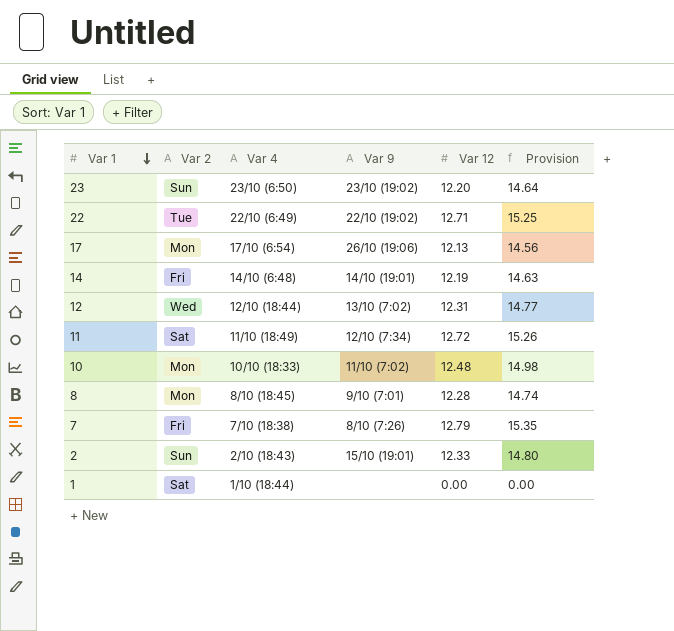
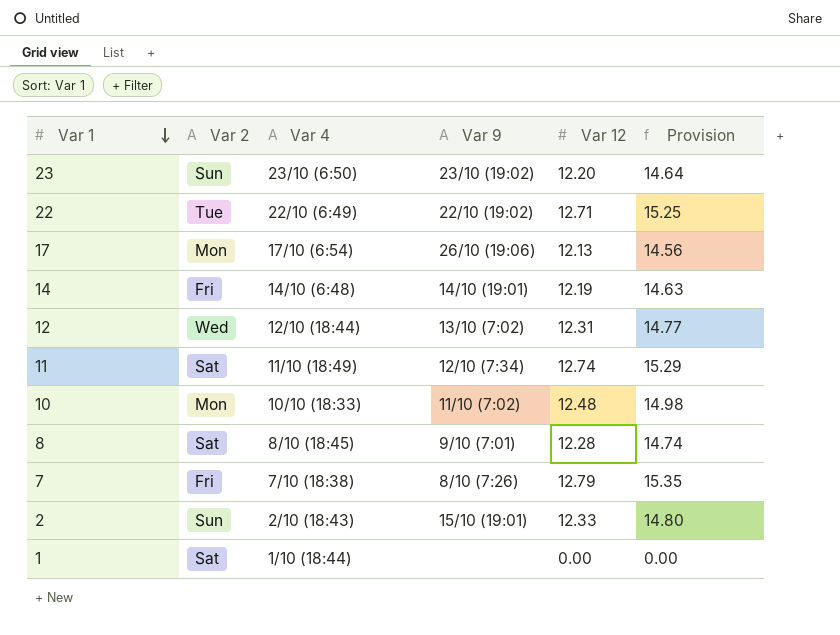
11 | Var 12: 12.72 -> 12.74
11 | Provision: 15.26 -> 15.29
8 | Var 2: Mon -> Sat

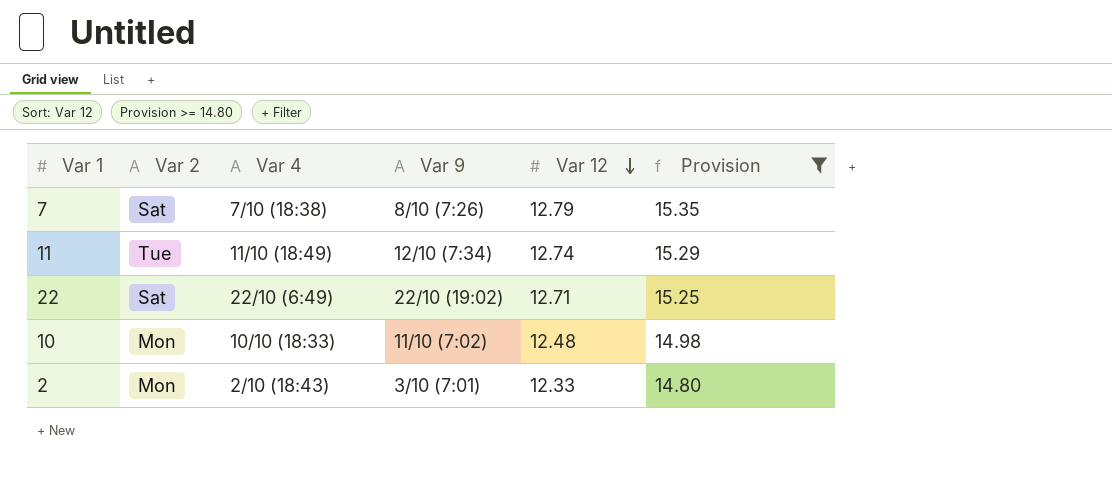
filter: none -> Provision >= 14.80
row order: Var 1 descending -> Var 12 descending
7 | Var 2: Fri -> Sat
11 | Var 2: Sat -> Tue
22 | Var 2: Tue -> Sat
2 | Var 2: Sun -> Mon
2 | Var 9: 15/10 (19:01) -> 3/10 (7:01)

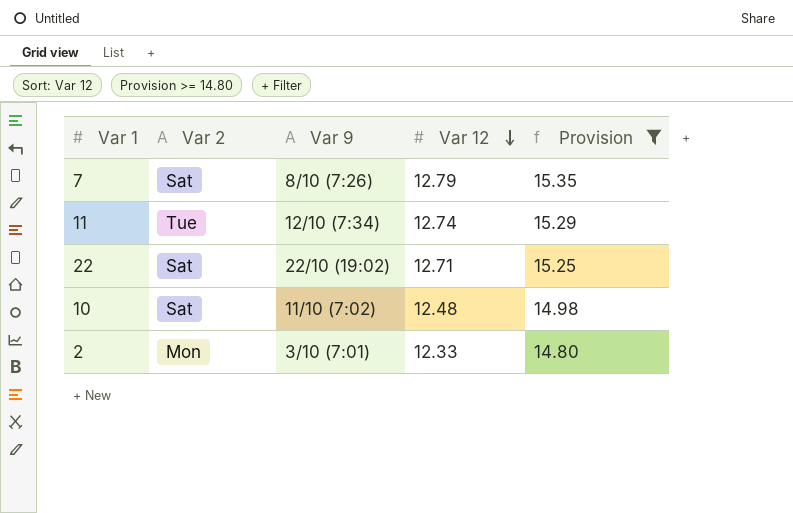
column Var 4 | position: 3 -> none
10 | Var 2: Mon -> Sat

